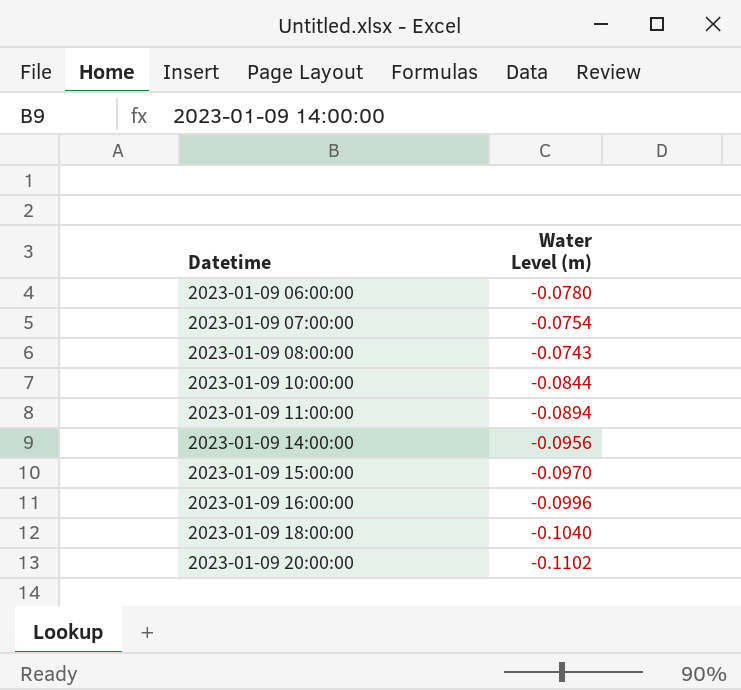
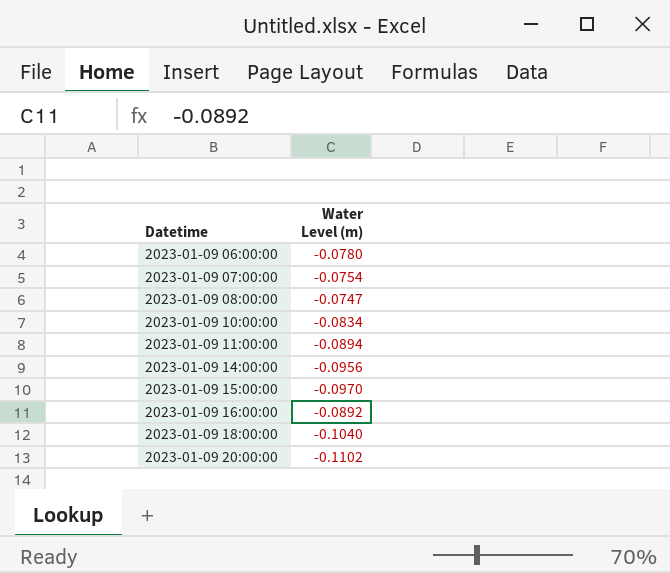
2023-01-09 08:00:00 | Water Level (m): -0.0743 -> -0.0747
2023-01-09 10:00:00 | Water Level (m): -0.0844 -> -0.0834
2023-01-09 16:00:00 | Water Level (m): -0.0996 -> -0.0892

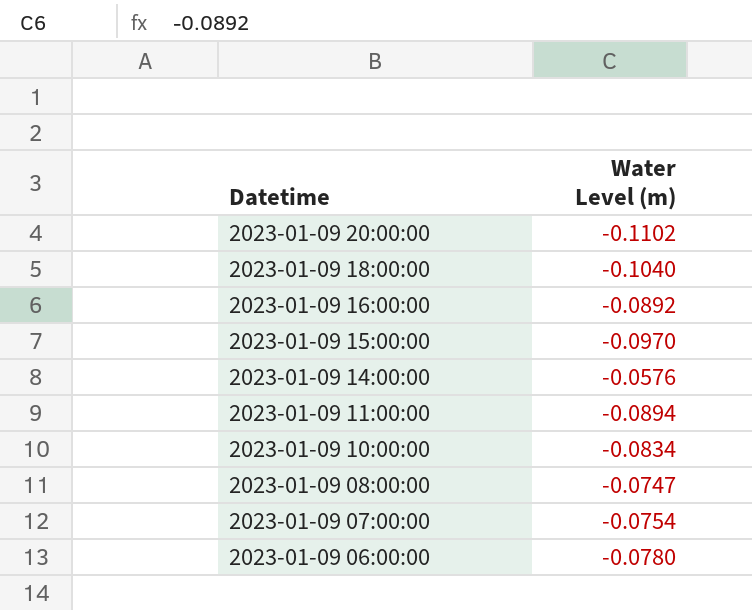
row order: Datetime ascending -> Datetime descending
2023-01-09 14:00:00 | Water Level (m): -0.0956 -> -0.0576

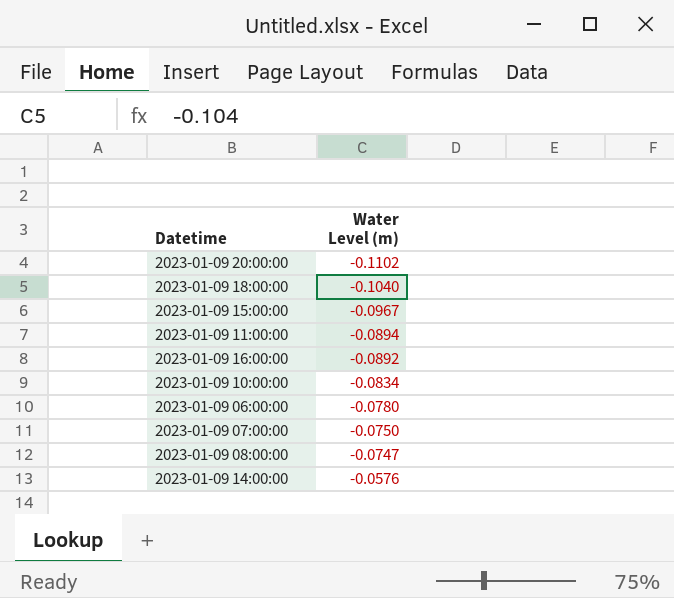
row order: Datetime descending -> Water Level (m) ascending
2023-01-09 15:00:00 | Water Level (m): -0.0970 -> -0.0967
2023-01-09 07:00:00 | Water Level (m): -0.0754 -> -0.0750

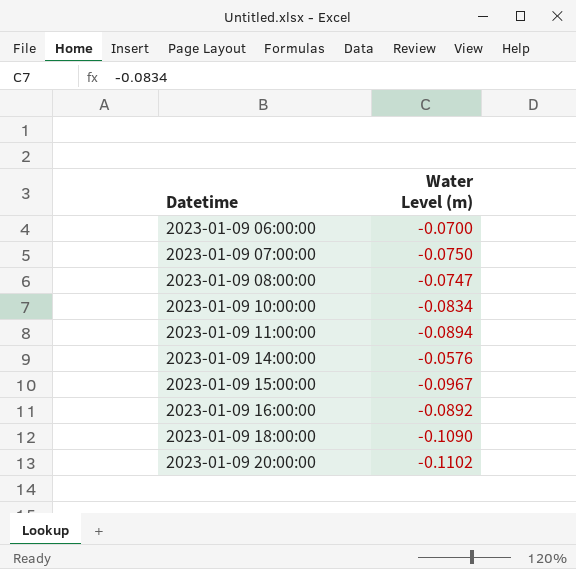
row order: Water Level (m) ascending -> Datetime ascending
2023-01-09 06:00:00 | Water Level (m): -0.0780 -> -0.0700
2023-01-09 18:00:00 | Water Level (m): -0.1040 -> -0.1090

